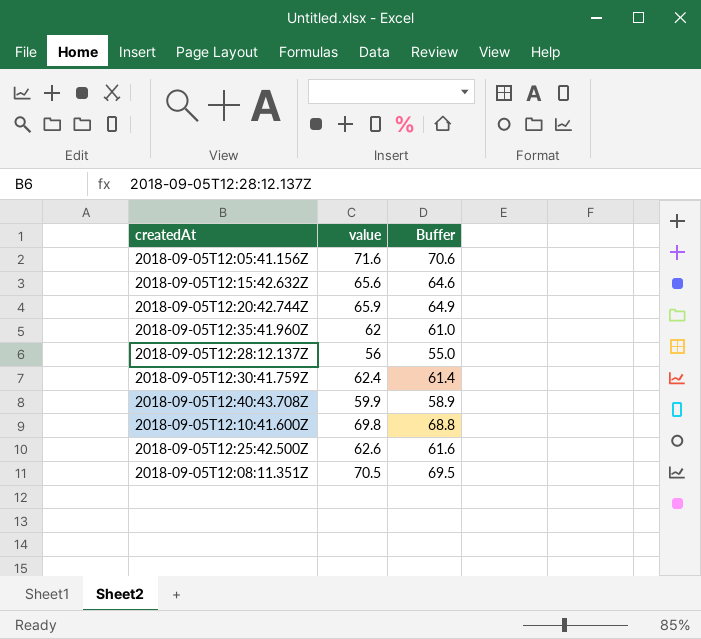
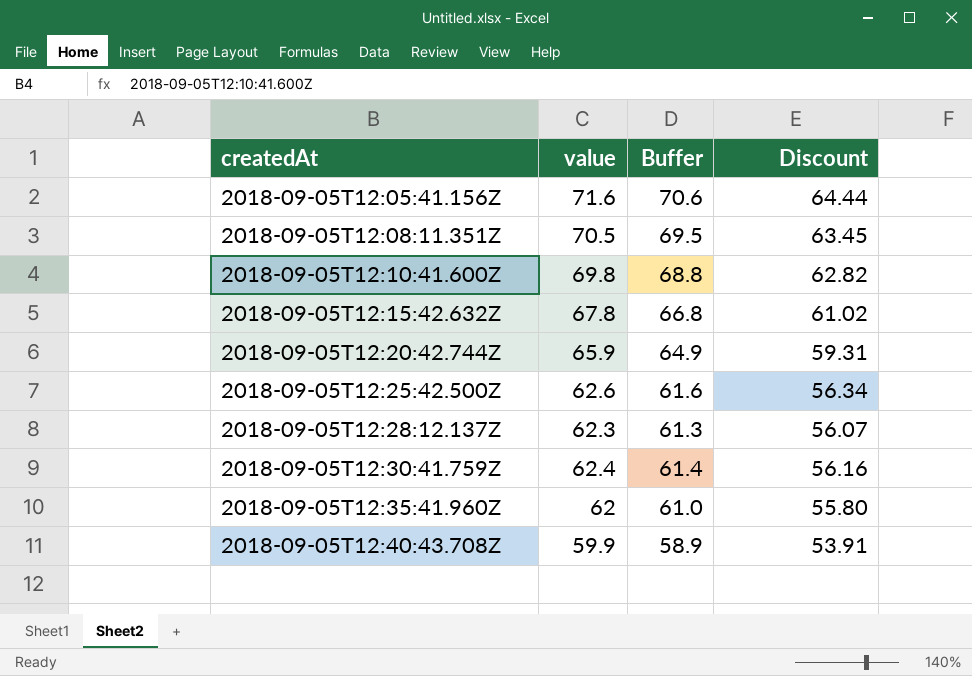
row order: none -> createdAt ascending
column Discount | formula: none -> [value] * 0.9
2018-09-05T12:15:42.632Z | value: 65.6 -> 67.8
2018-09-05T12:15:42.632Z | Buffer: 64.6 -> 66.8
2018-09-05T12:28:12.137Z | value: 56 -> 62.3
2018-09-05T12:28:12.137Z | Buffer: 55.0 -> 61.3

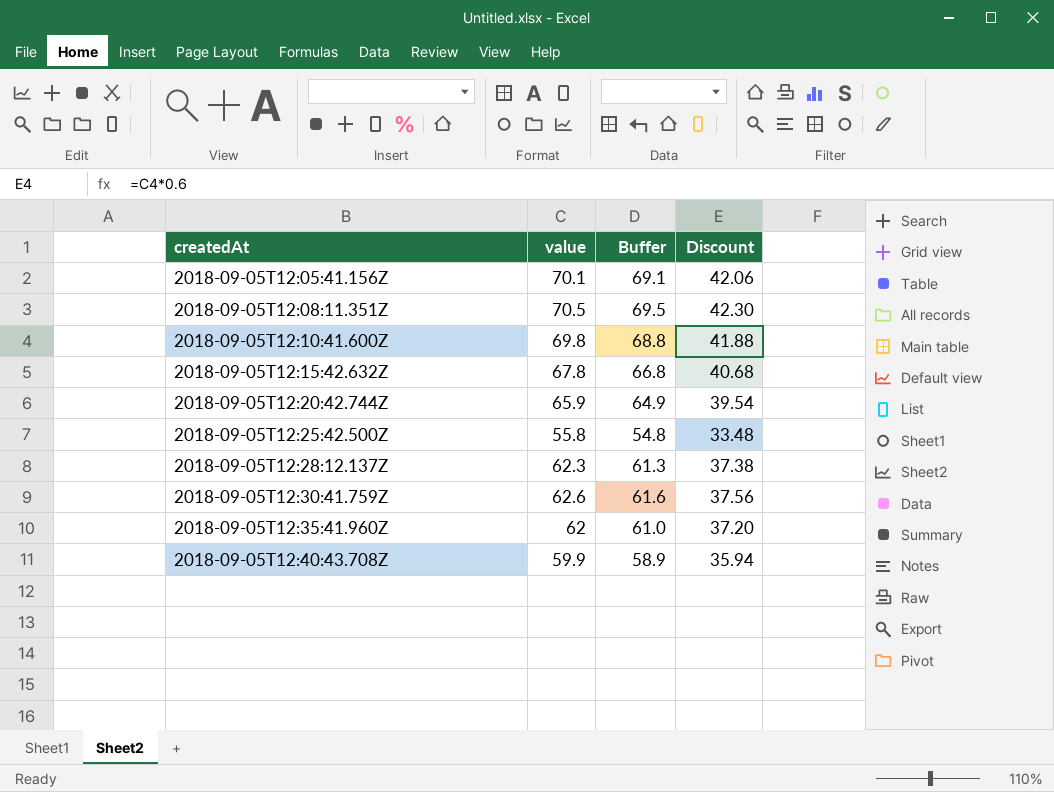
column Discount | formula: [value] * 0.9 -> [value] * 0.6
2018-09-05T12:05:41.156Z | value: 71.6 -> 70.1
2018-09-05T12:05:41.156Z | Buffer: 70.6 -> 69.1
2018-09-05T12:25:42.500Z | value: 62.6 -> 55.8
2018-09-05T12:25:42.500Z | Buffer: 61.6 -> 54.8
2018-09-05T12:30:41.759Z | value: 62.4 -> 62.6
2018-09-05T12:30:41.759Z | Buffer: 61.4 -> 61.6

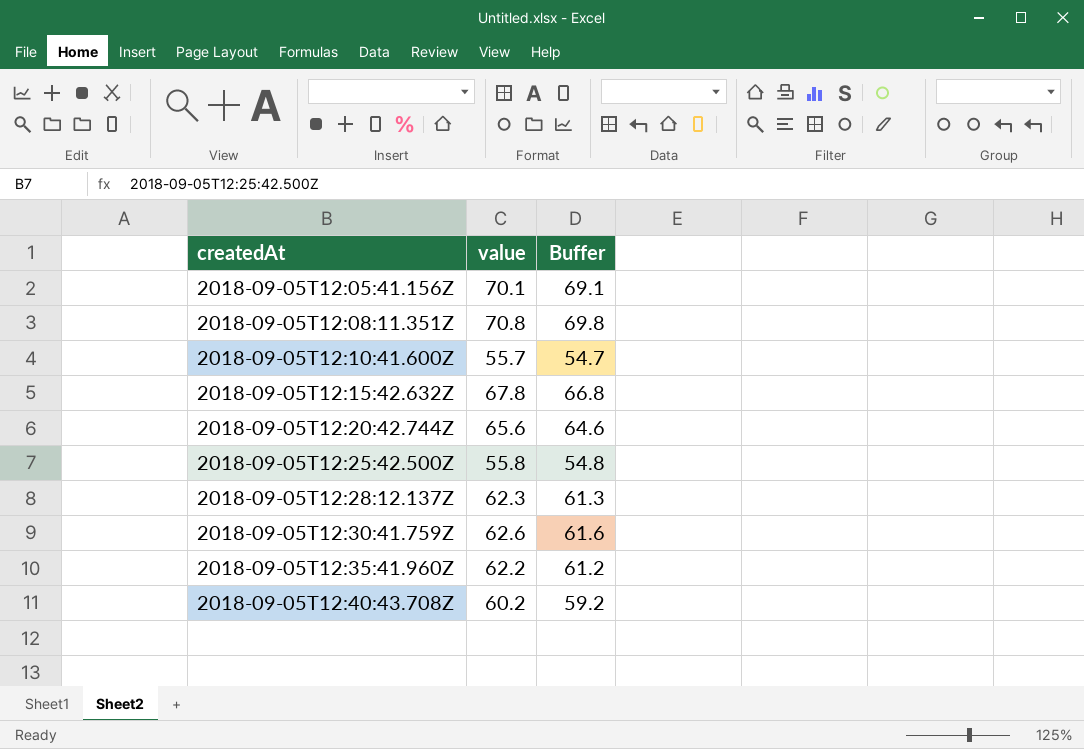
column Discount | formula: [value] * 0.6 -> none
2018-09-05T12:08:11.351Z | value: 70.5 -> 70.8
2018-09-05T12:08:11.351Z | Buffer: 69.5 -> 69.8
2018-09-05T12:10:41.600Z | value: 69.8 -> 55.7
2018-09-05T12:10:41.600Z | Buffer: 68.8 -> 54.7
2018-09-05T12:20:42.744Z | value: 65.9 -> 65.6
2018-09-05T12:20:42.744Z | Buffer: 64.9 -> 64.6
2018-09-05T12:35:41.960Z | value: 62 -> 62.2
2018-09-05T12:35:41.960Z | Buffer: 61.0 -> 61.2
2018-09-05T12:40:43.708Z | value: 59.9 -> 60.2
2018-09-05T12:40:43.708Z | Buffer: 58.9 -> 59.2

